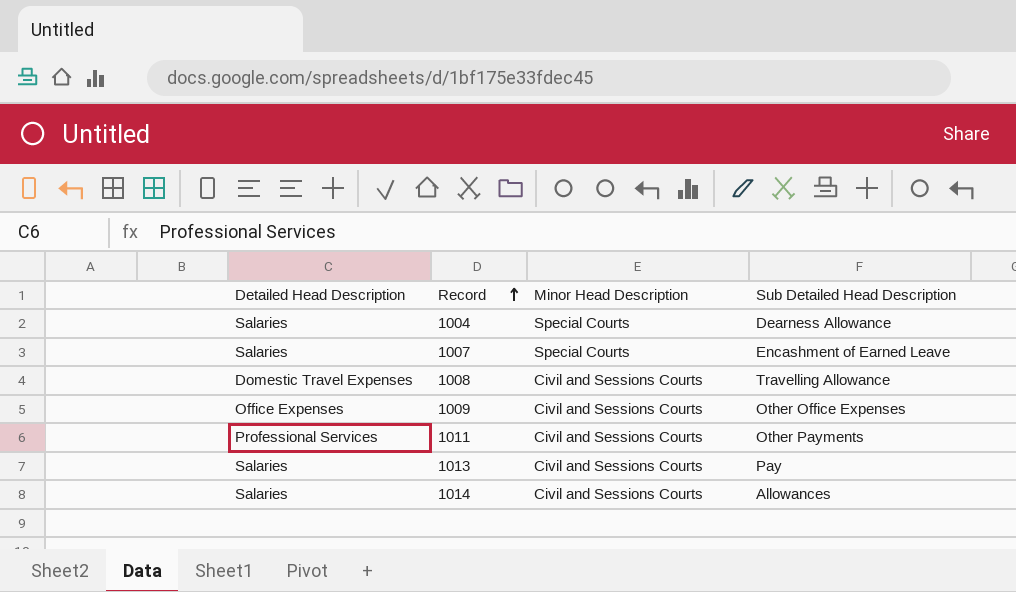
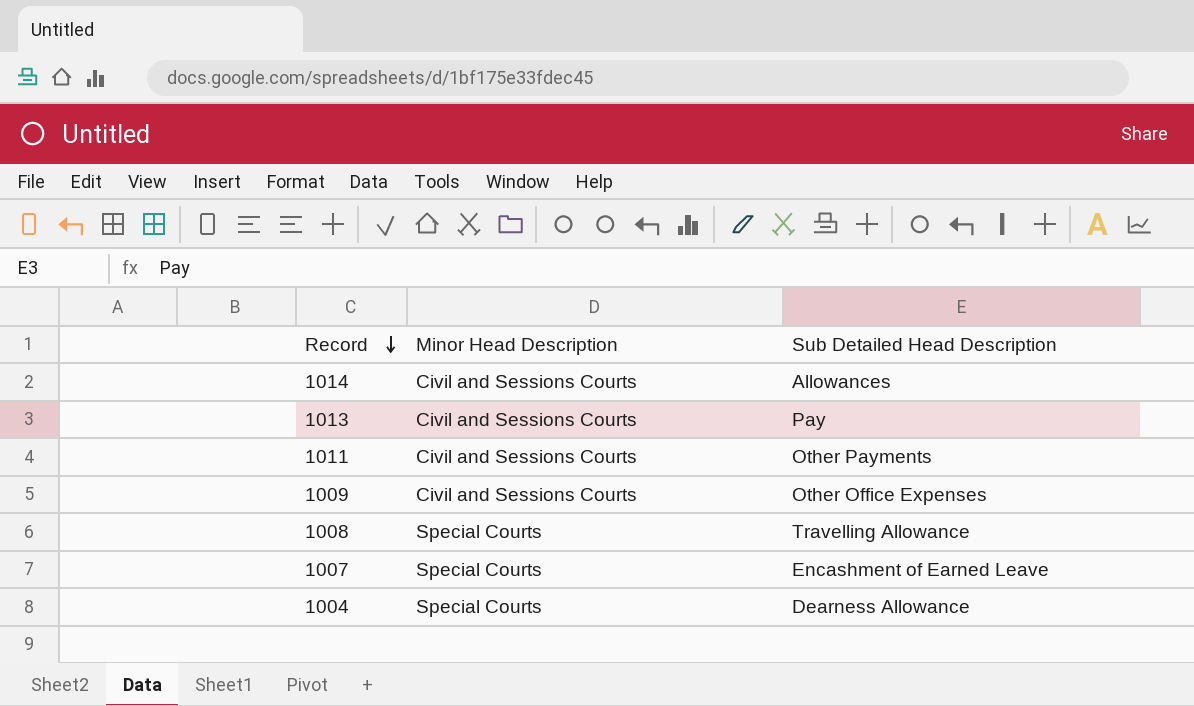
row order: Record ascending -> Record descending
column Detailed Head Description | position: 1 -> none
1008 | Minor Head Description: Civil and Sessions Courts -> Special Courts

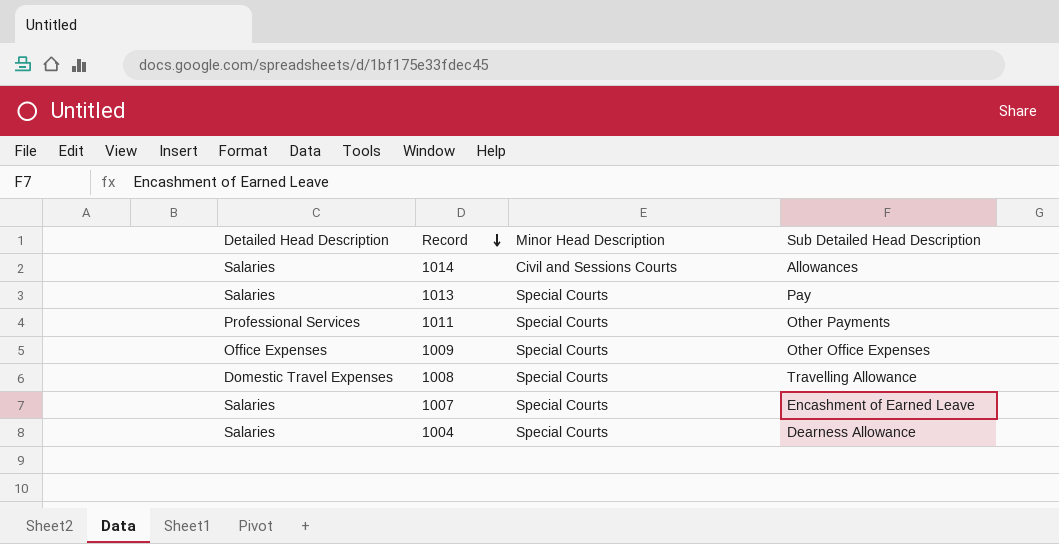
column Detailed Head Description | position: none -> 1
1013 | Minor Head Description: Civil and Sessions Courts -> Special Courts
1011 | Minor Head Description: Civil and Sessions Courts -> Special Courts
1009 | Minor Head Description: Civil and Sessions Courts -> Special Courts

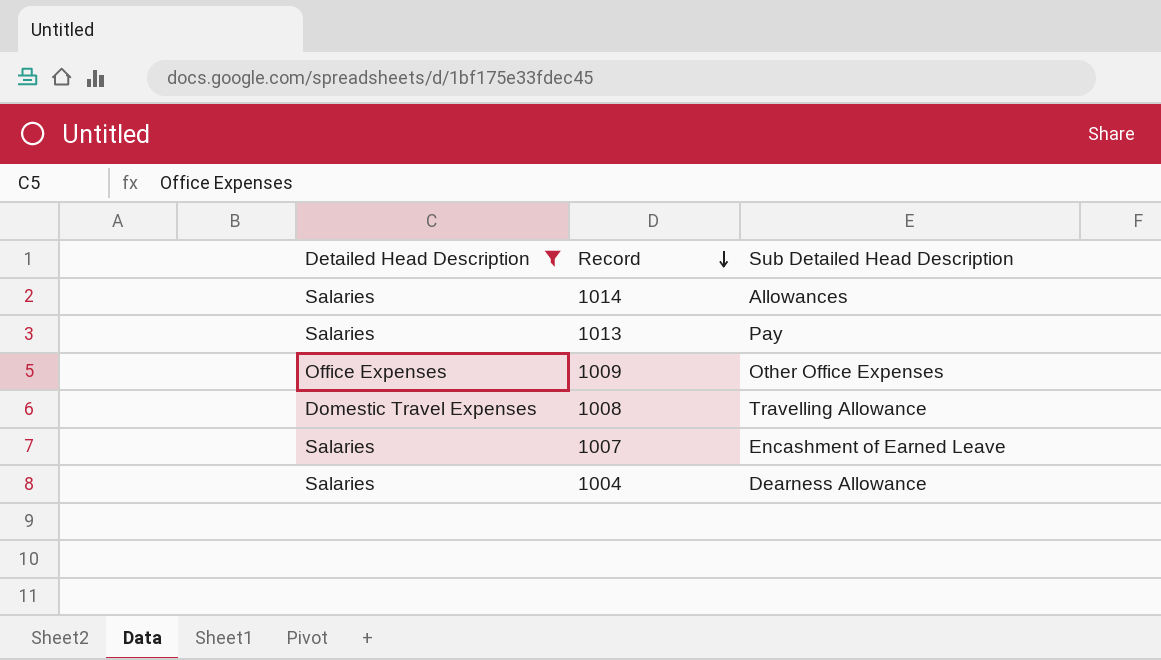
filter: none -> Detailed Head Description != Professional Services
column Minor Head Description | position: 3 -> none

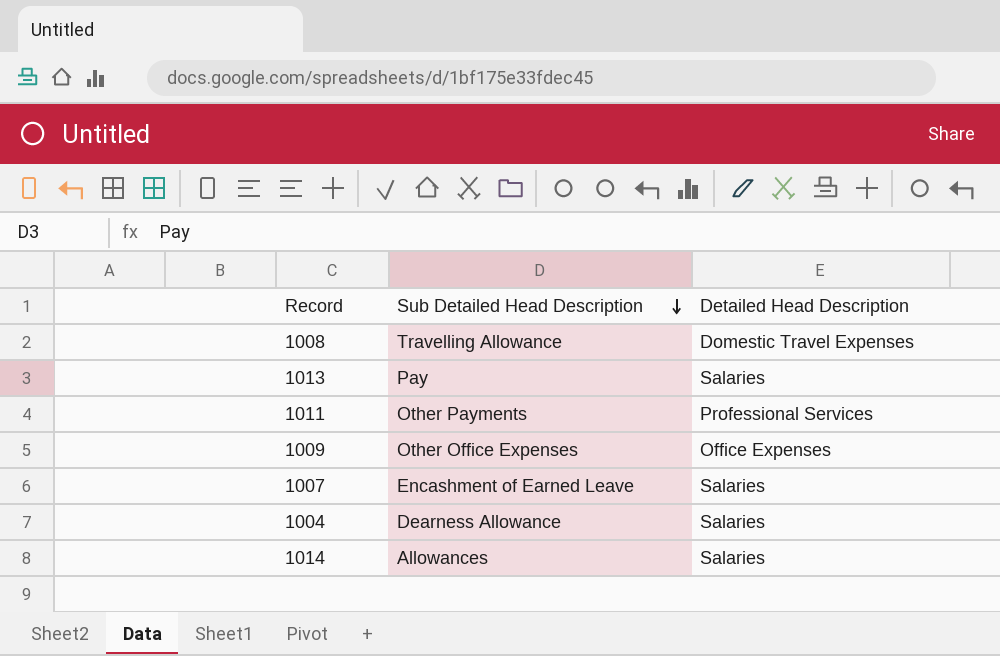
filter: Detailed Head Description != Professional Services -> none
row order: Record descending -> Sub Detailed Head Description descending
column Detailed Head Description | position: 1 -> 3

